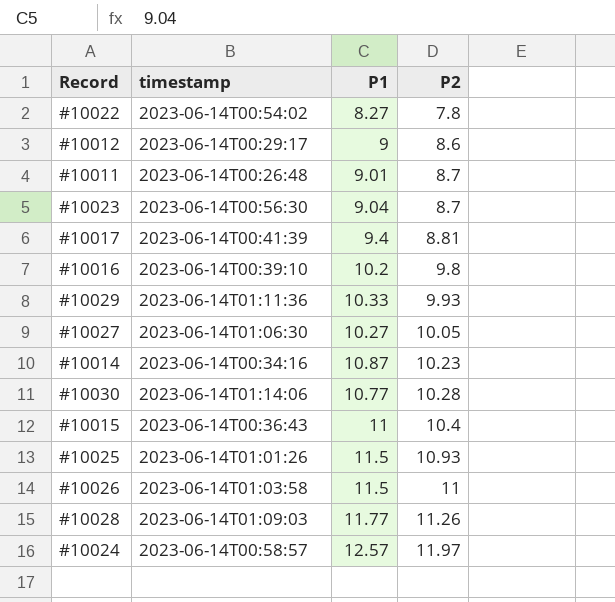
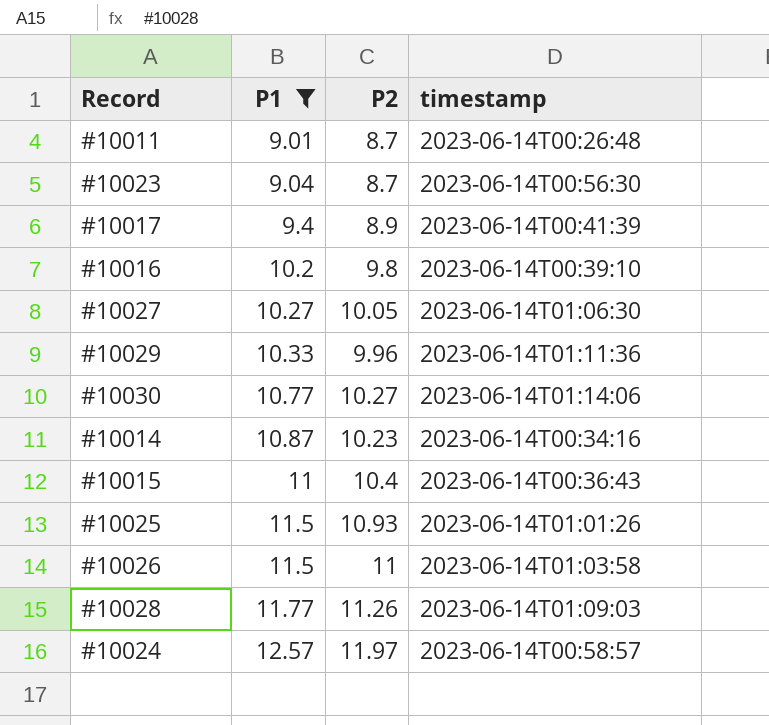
filter: none -> P1 >= 9.01
row order: P2 ascending -> P1 ascending
column timestamp | position: 2 -> 4
#10017 | P2: 8.81 -> 8.9
#10029 | P2: 9.93 -> 9.96
#10030 | P2: 10.28 -> 10.27

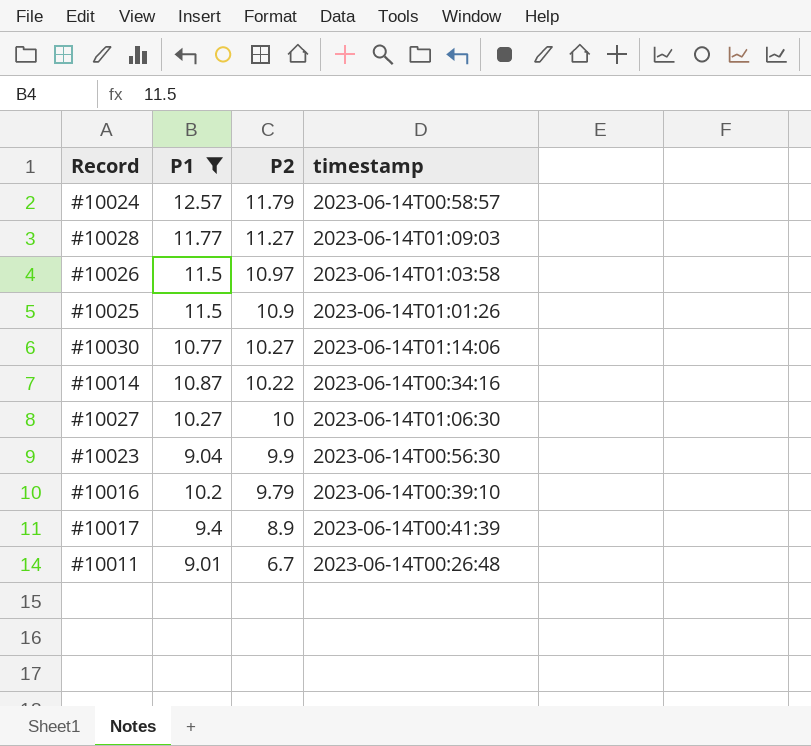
row order: P1 ascending -> P2 descending
row #10029: 10.33 | 9.96 | 2023-06-14T01:11:36 -> none
row #10015: 11 | 10.4 | 2023-06-14T00:36:43 -> none
#10024 | P2: 11.97 -> 11.79
#10028 | P2: 11.26 -> 11.27
#10026 | P2: 11 -> 10.97
#10025 | P2: 10.93 -> 10.9
#10014 | P2: 10.23 -> 10.22
#10027 | P2: 10.05 -> 10
#10023 | P2: 8.7 -> 9.9
#10016 | P2: 9.8 -> 9.79
#10011 | P2: 8.7 -> 6.7

